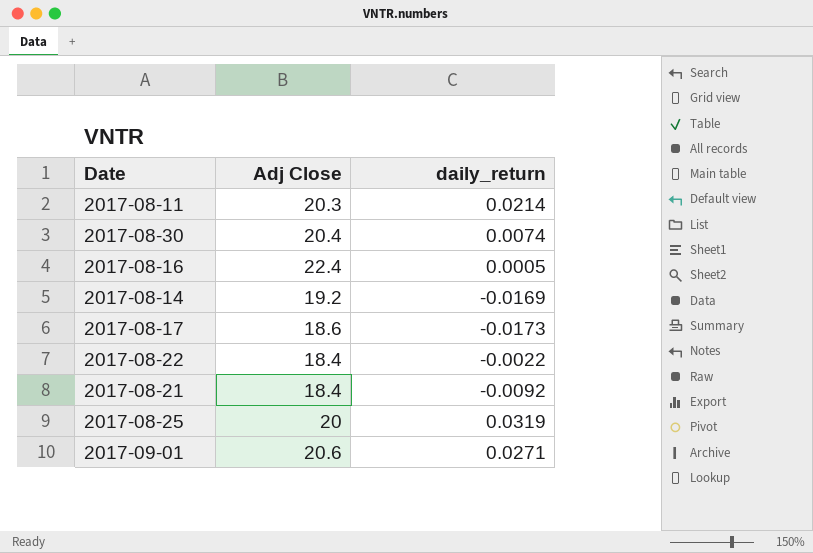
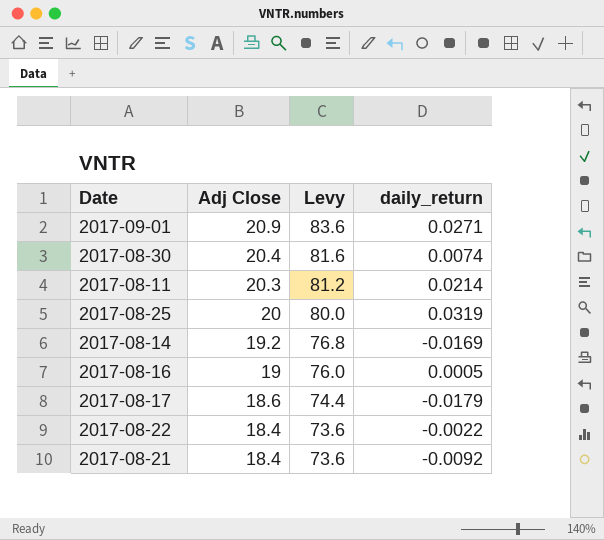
row order: none -> Adj Close descending
column Levy | formula: none -> [Adj Close] * 4
2017-09-01 | Adj Close: 20.6 -> 20.9
2017-08-16 | Adj Close: 22.4 -> 19
2017-08-17 | daily_return: -0.0173 -> -0.0179

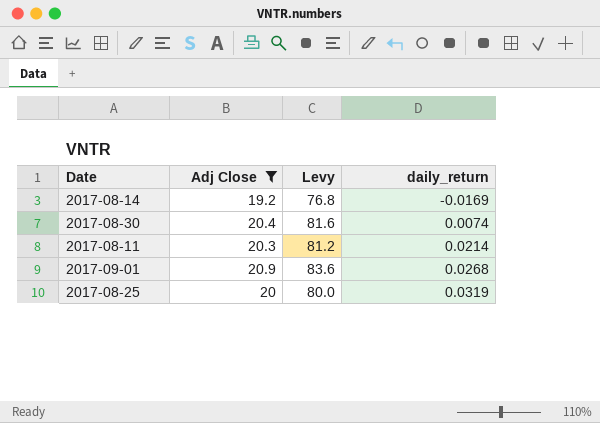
filter: none -> Adj Close >= 19.2
row order: Adj Close descending -> daily_return ascending
2017-09-01 | daily_return: 0.0271 -> 0.0268

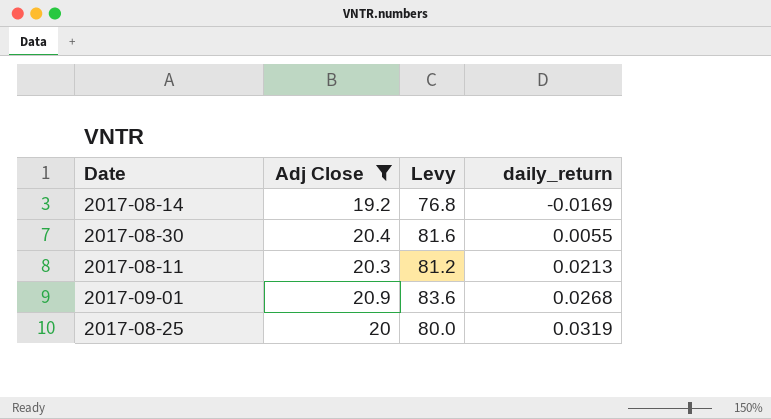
2017-08-30 | daily_return: 0.0074 -> 0.0055
2017-08-11 | daily_return: 0.0214 -> 0.0213

